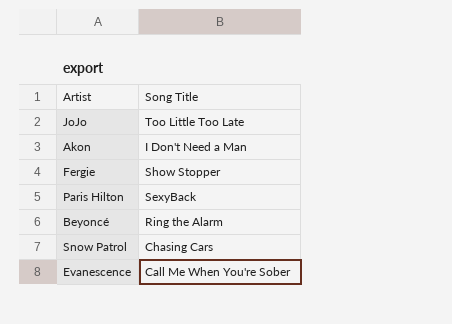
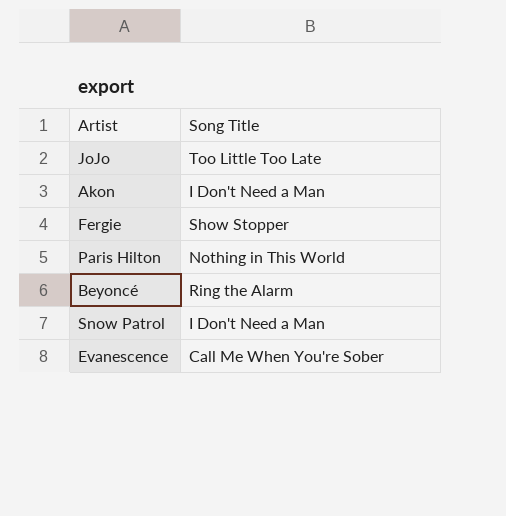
Paris Hilton | Song Title: SexyBack -> Nothing in This World
Snow Patrol | Song Title: Chasing Cars -> I Don't Need a Man

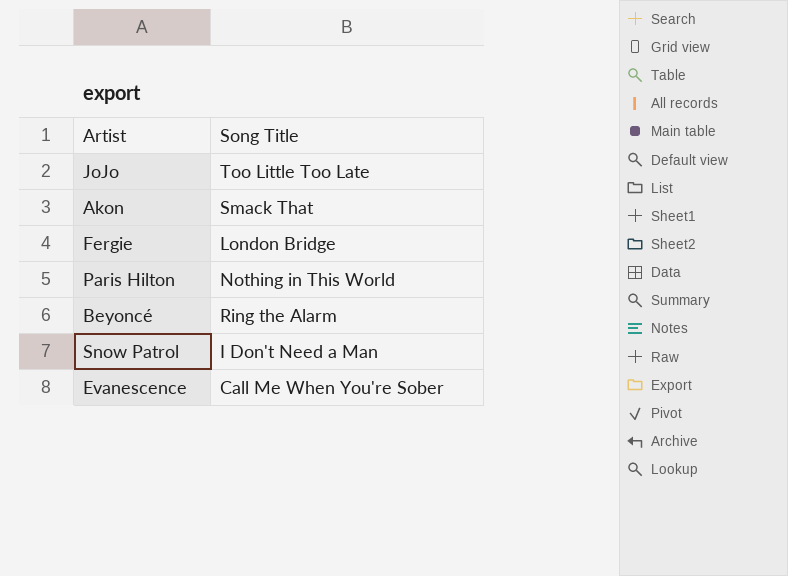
Akon | Song Title: I Don't Need a Man -> Smack That
Fergie | Song Title: Show Stopper -> London Bridge

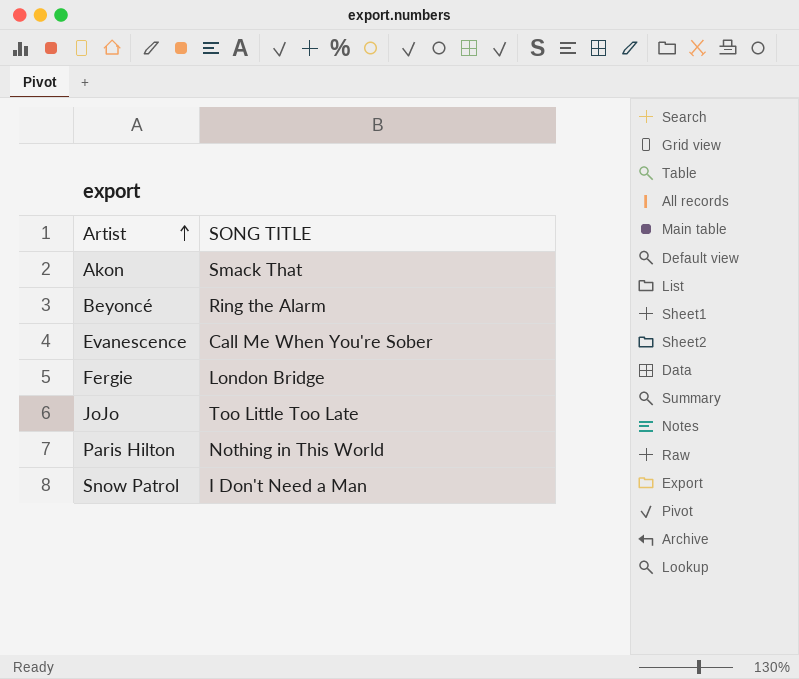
row order: none -> Artist ascending
column name: Song Title -> SONG TITLE

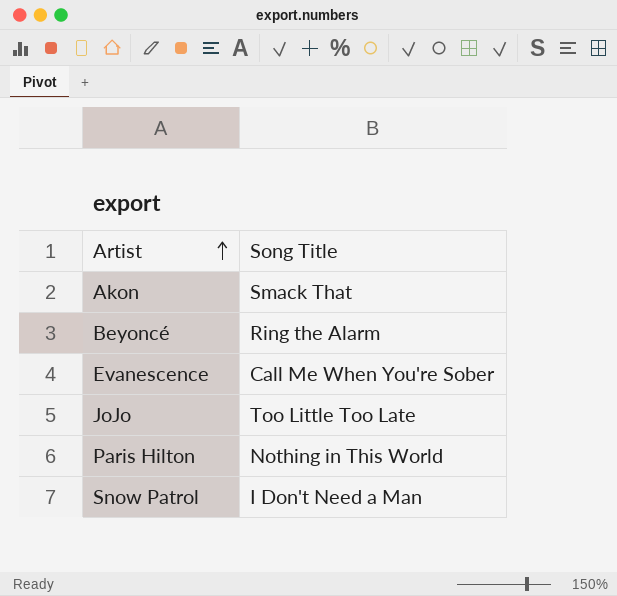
column name: SONG TITLE -> Song Title
row Fergie: London Bridge -> none

